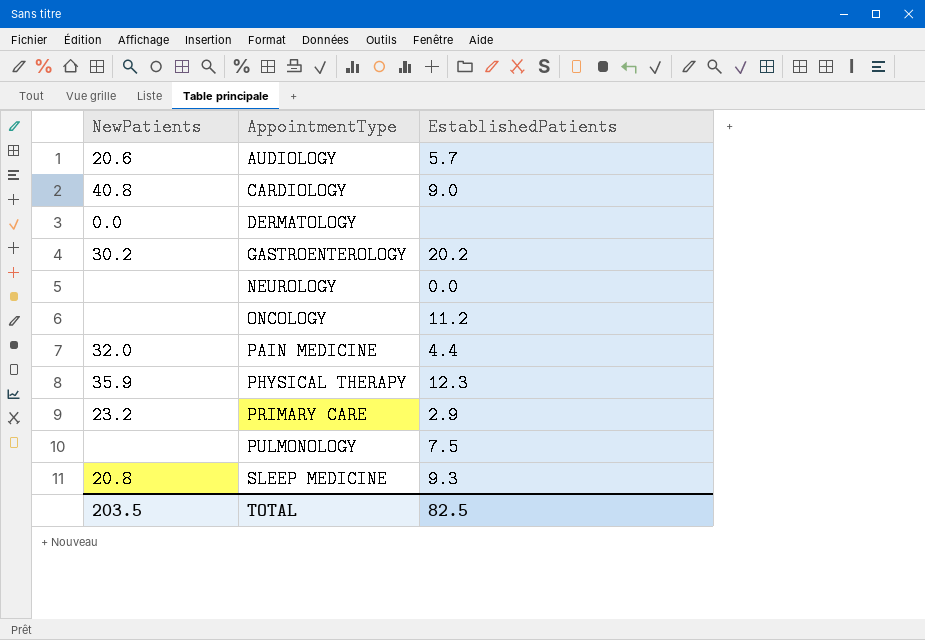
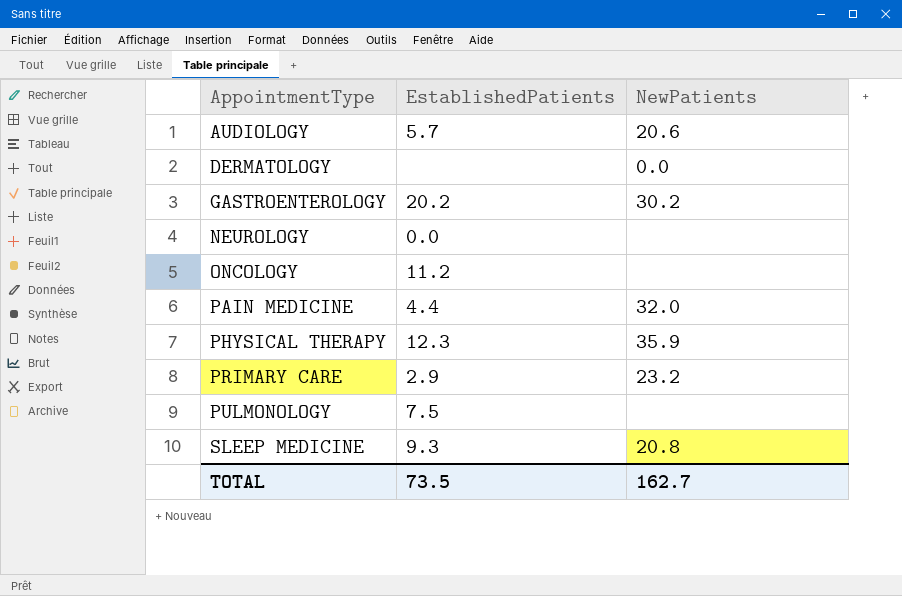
column NewPatients | position: 1 -> 3
row CARDIOLOGY: 40.8 | 9.0 -> none
TOTAL | EstablishedPatients: 82.5 -> 73.5
TOTAL | NewPatients: 203.5 -> 162.7

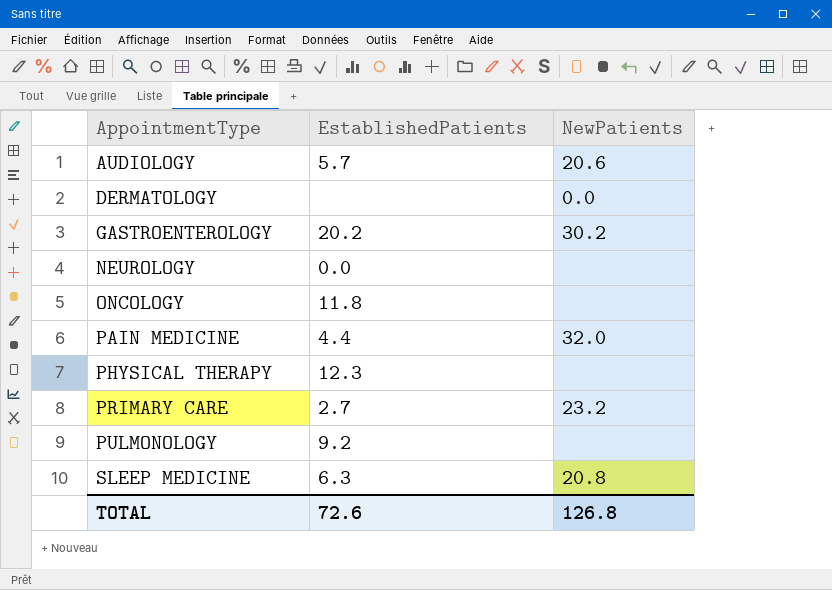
ONCOLOGY | EstablishedPatients: 11.2 -> 11.8
PHYSICAL THERAPY | NewPatients: 35.9 -> none
PRIMARY CARE | EstablishedPatients: 2.9 -> 2.7
PULMONOLOGY | EstablishedPatients: 7.5 -> 9.2
SLEEP MEDICINE | EstablishedPatients: 9.3 -> 6.3
TOTAL | EstablishedPatients: 73.5 -> 72.6
TOTAL | NewPatients: 162.7 -> 126.8

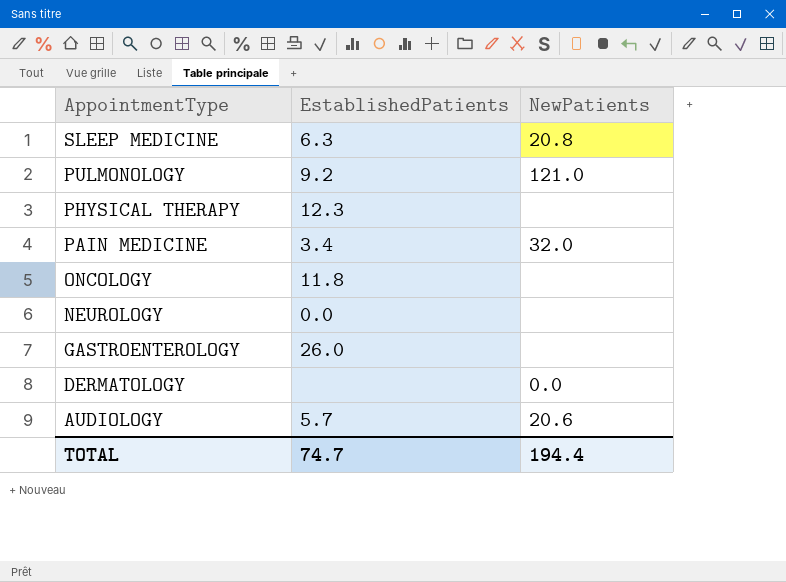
row order: AppointmentType ascending -> AppointmentType descending
row PRIMARY CARE: 2.7 | 23.2 -> none
PULMONOLOGY | NewPatients: none -> 121.0
PAIN MEDICINE | EstablishedPatients: 4.4 -> 3.4
GASTROENTEROLOGY | EstablishedPatients: 20.2 -> 26.0
GASTROENTEROLOGY | NewPatients: 30.2 -> none
TOTAL | EstablishedPatients: 72.6 -> 74.7
TOTAL | NewPatients: 126.8 -> 194.4

